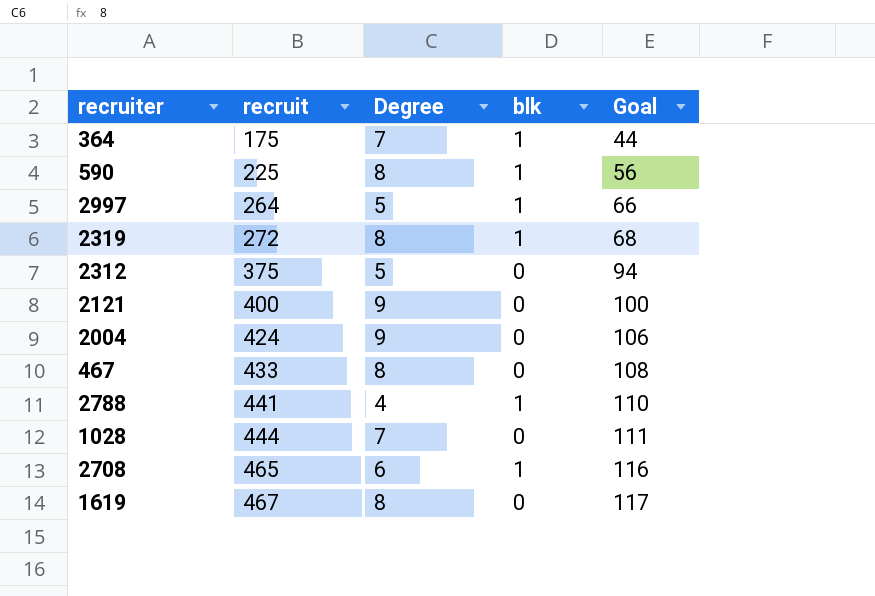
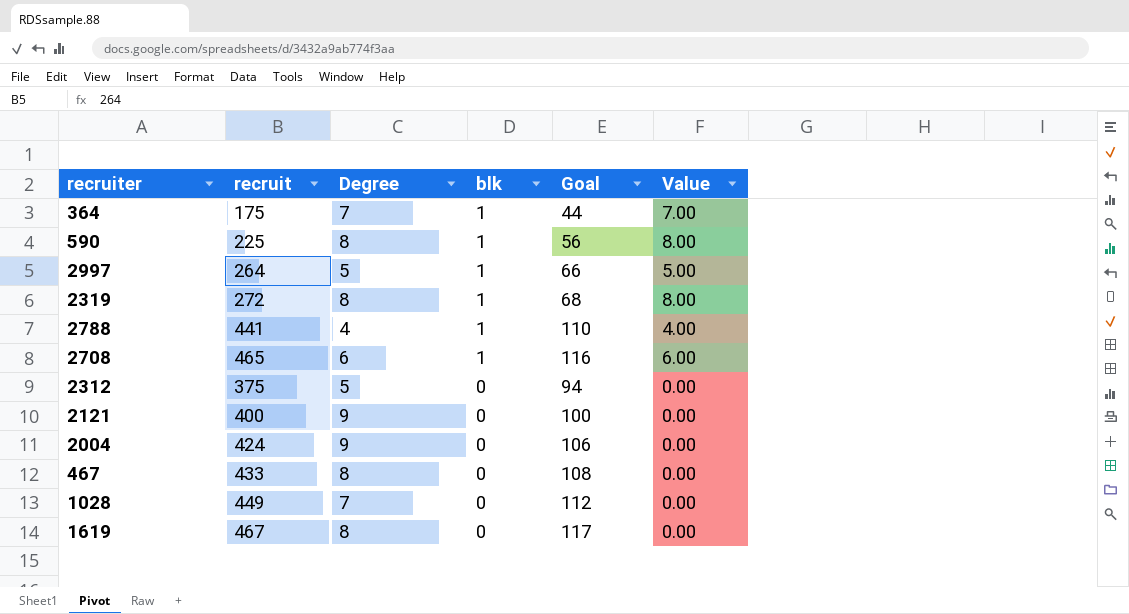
row order: recruit ascending -> blk descending
column Value | formula: none -> [Degree] * [blk]
1028 | recruit: 444 -> 449
1028 | Goal: 111 -> 112

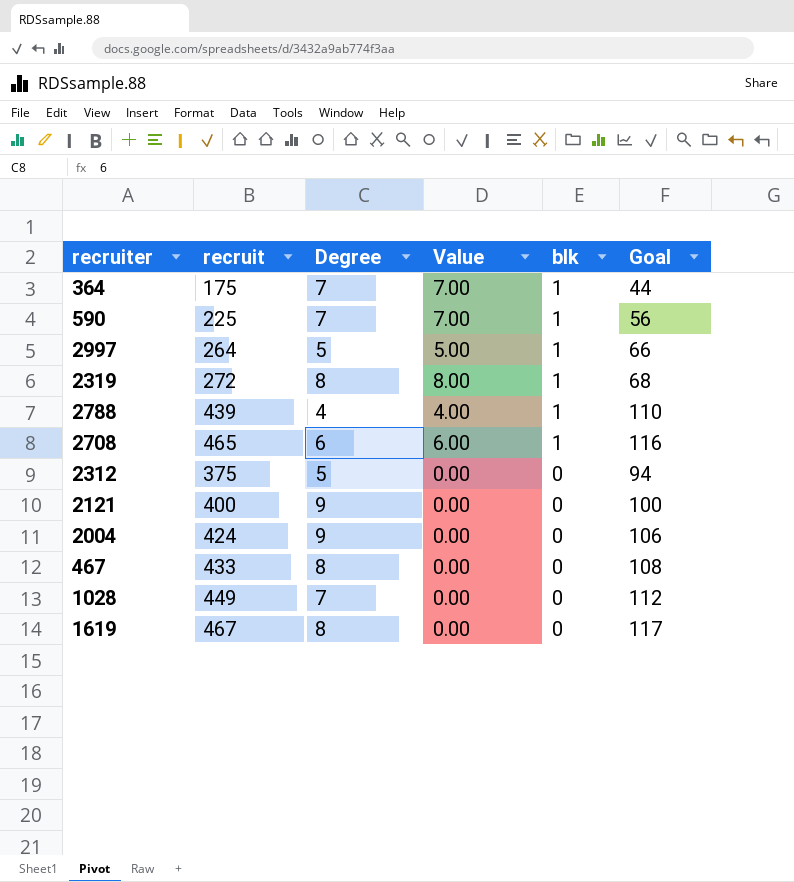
column Value | position: 6 -> 4
590 | Degree: 8 -> 7
590 | Value: 8.00 -> 7.00
2788 | recruit: 441 -> 439

